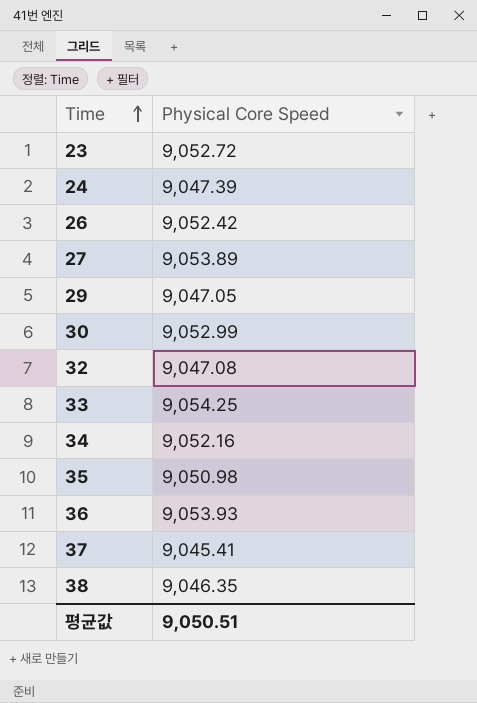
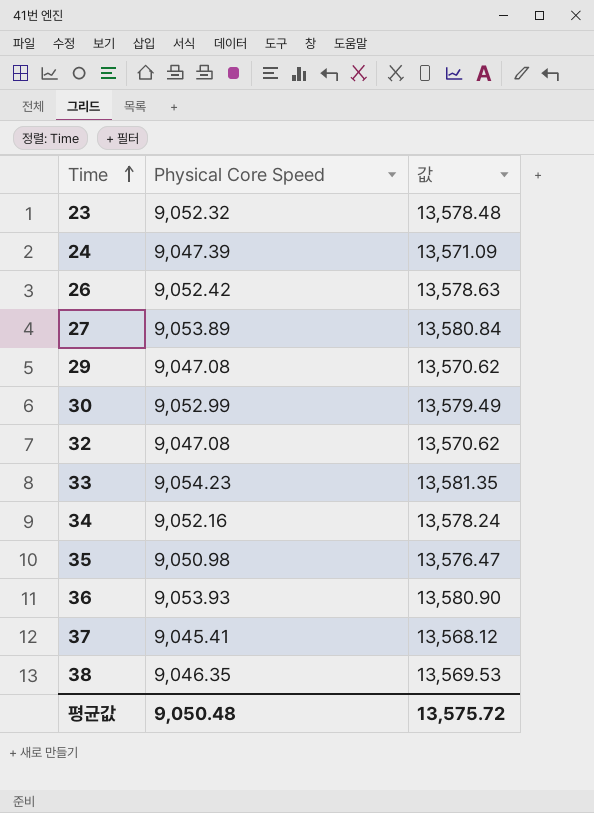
column 값 | formula: none -> [Physical Core Speed] * 1.5
23 | Physical Core Speed: 9,052.72 -> 9,052.32
29 | Physical Core Speed: 9,047.05 -> 9,047.08
33 | Physical Core Speed: 9,054.25 -> 9,054.23
평균값 | Physical Core Speed: 9,050.51 -> 9,050.48

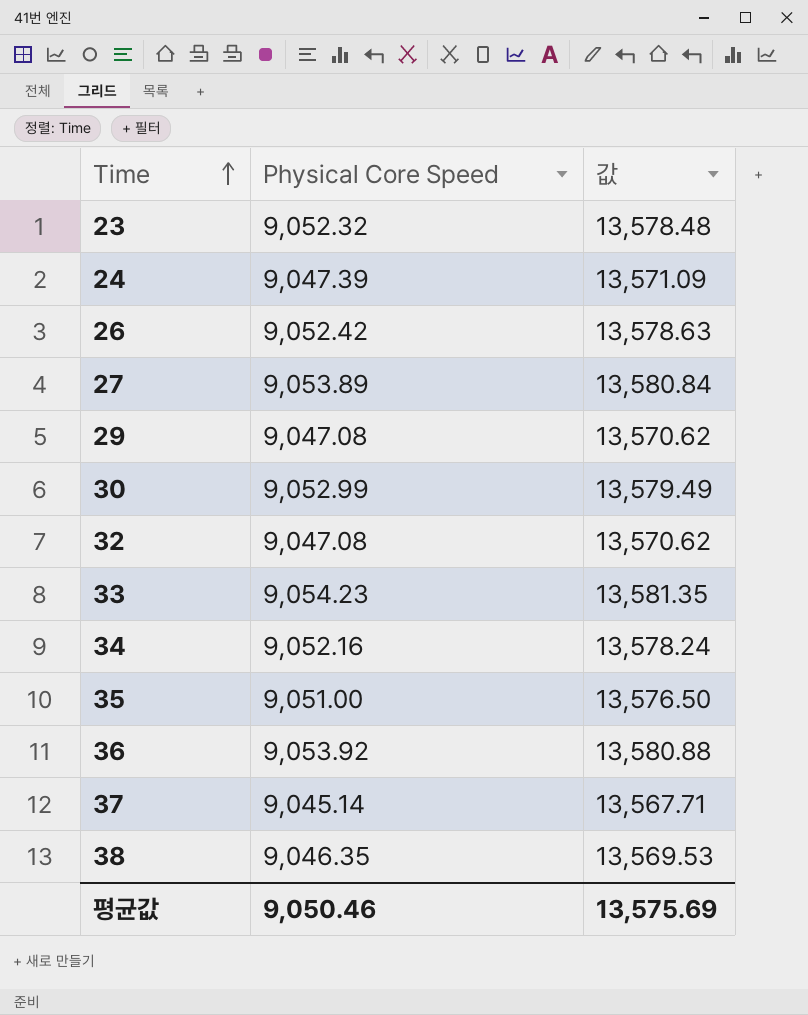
35 | Physical Core Speed: 9,050.98 -> 9,051.00
35 | 값: 13,576.47 -> 13,576.50
36 | Physical Core Speed: 9,053.93 -> 9,053.92
36 | 값: 13,580.90 -> 13,580.88
37 | Physical Core Speed: 9,045.41 -> 9,045.14
37 | 값: 13,568.12 -> 13,567.71
평균값 | Physical Core Speed: 9,050.48 -> 9,050.46
평균값 | 값: 13,575.72 -> 13,575.69

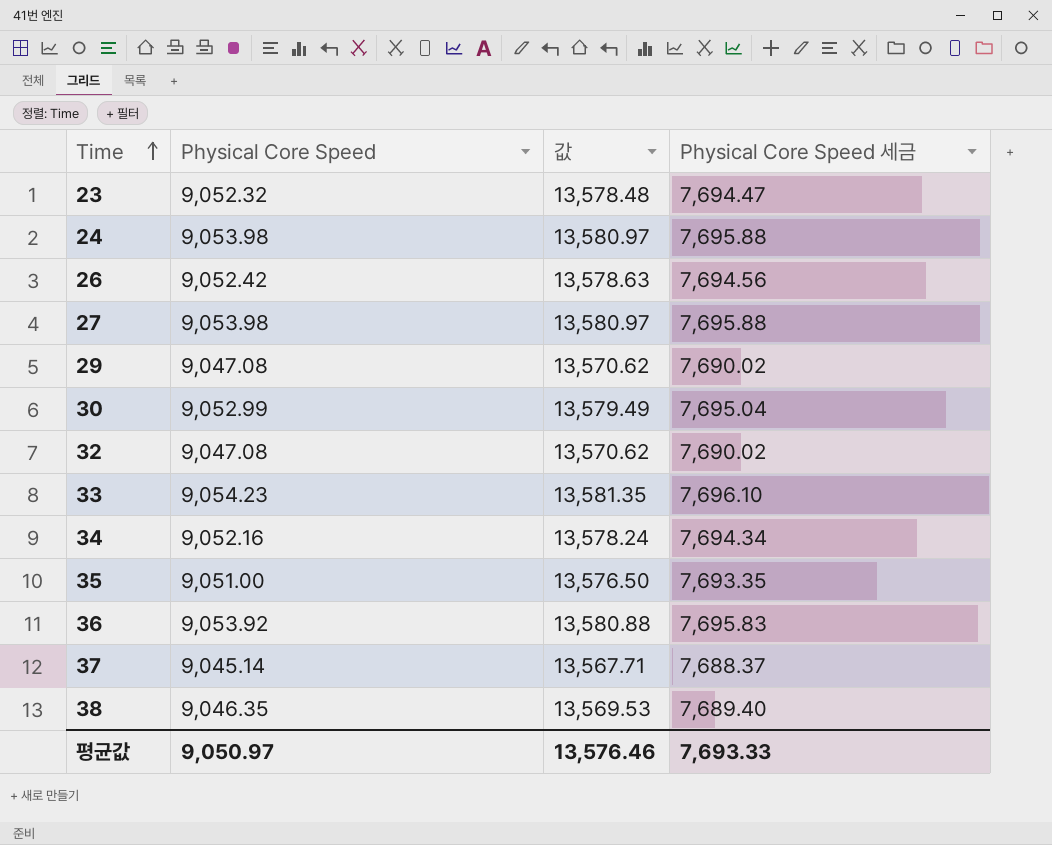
column Physical Core Speed 세금 | formula: none -> [Physical Core Speed] * 0.85
24 | Physical Core Speed: 9,047.39 -> 9,053.98
24 | 값: 13,571.09 -> 13,580.97
27 | Physical Core Speed: 9,053.89 -> 9,053.98
27 | 값: 13,580.84 -> 13,580.97
평균값 | Physical Core Speed: 9,050.46 -> 9,050.97
평균값 | 값: 13,575.69 -> 13,576.46

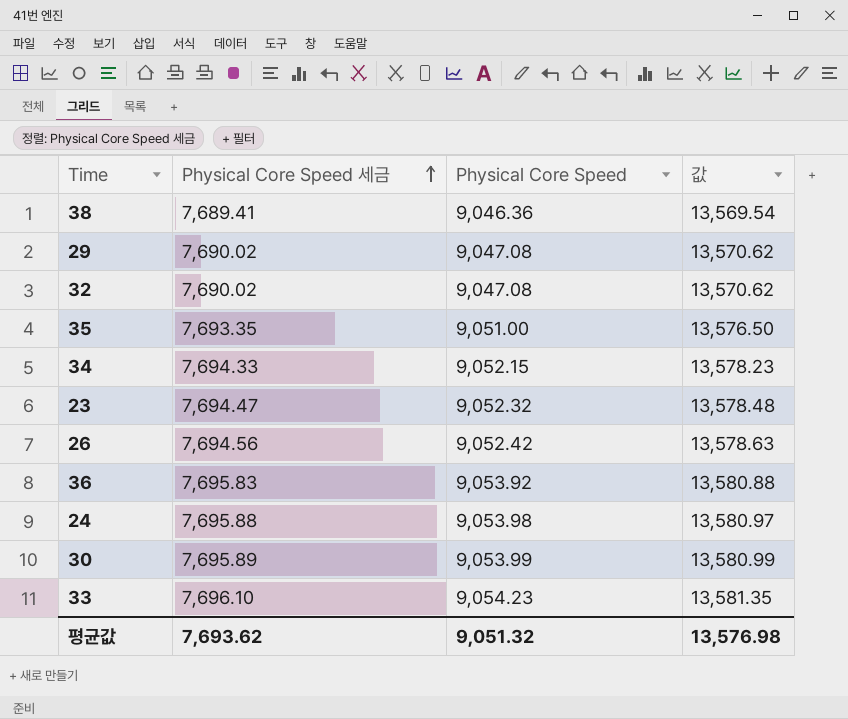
row order: Time ascending -> Physical Core Speed 세금 ascending
column Physical Core Speed 세금 | position: 4 -> 2
row 27: 9,053.98 | 13,580.97 | 7,695.88 -> none
row 37: 9,045.14 | 13,567.71 | 7,688.37 -> none
38 | Physical Core Speed 세금: 7,689.40 -> 7,689.41
38 | Physical Core Speed: 9,046.35 -> 9,046.36
38 | 값: 13,569.53 -> 13,569.54
34 | Physical Core Speed 세금: 7,694.34 -> 7,694.33
34 | Physical Core Speed: 9,052.16 -> 9,052.15
34 | 값: 13,578.24 -> 13,578.23
30 | Physical Core Speed 세금: 7,695.04 -> 7,695.89
30 | Physical Core Speed: 9,052.99 -> 9,053.99
30 | 값: 13,579.49 -> 13,580.99
평균값 | Physical Core Speed 세금: 7,693.33 -> 7,693.62
평균값 | Physical Core Speed: 9,050.97 -> 9,051.32
평균값 | 값: 13,576.46 -> 13,576.98

